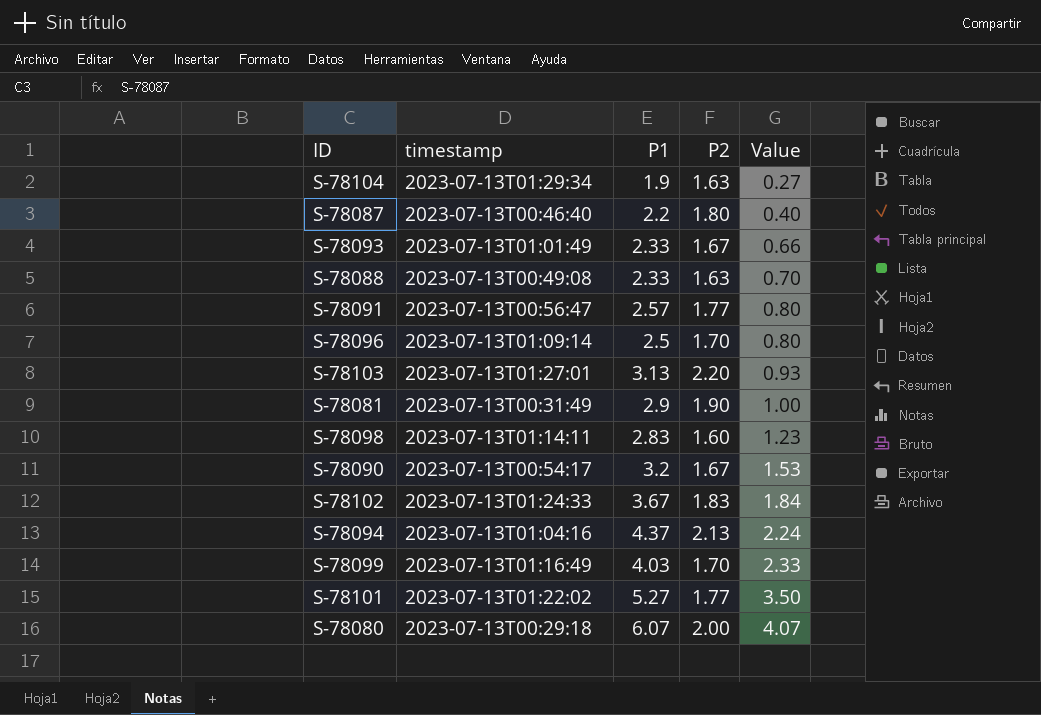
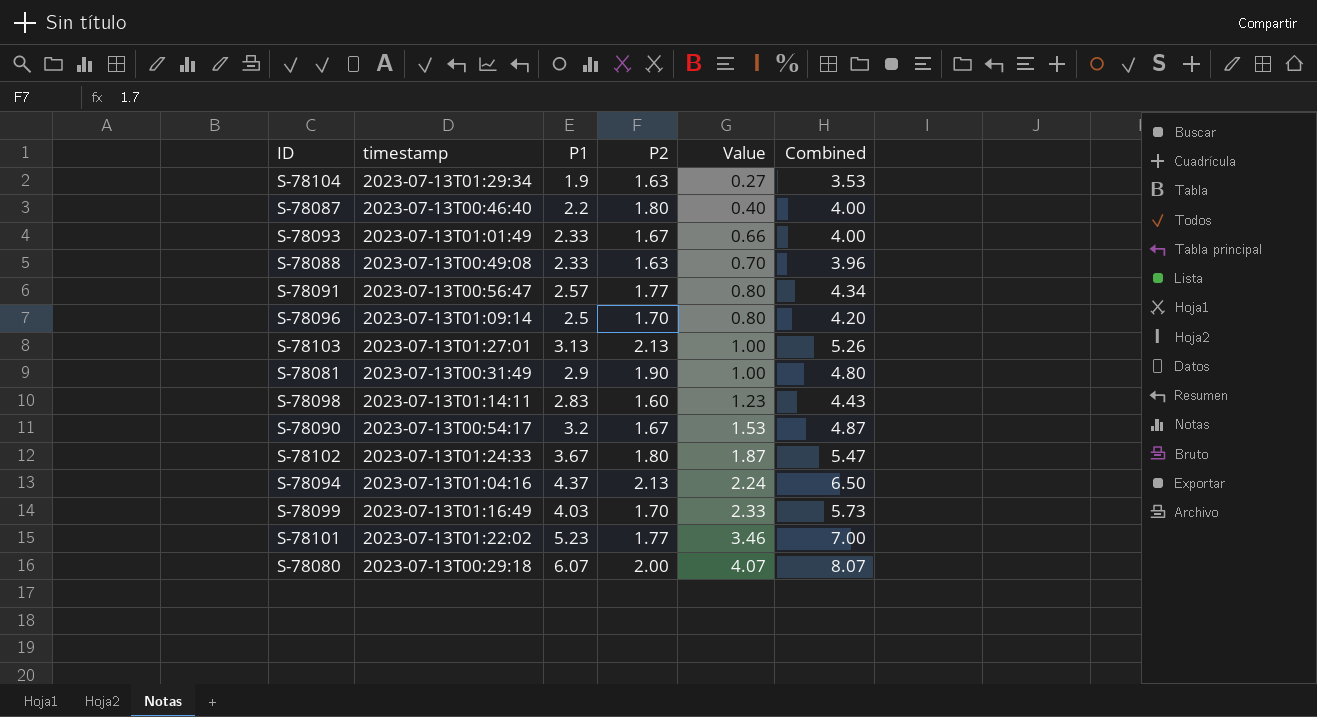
column Combined | formula: none -> [P1] + [P2]
S-78103 | P2: 2.20 -> 2.13
S-78103 | Value: 0.93 -> 1.00
S-78102 | P2: 1.83 -> 1.80
S-78102 | Value: 1.84 -> 1.87
S-78101 | P1: 5.27 -> 5.23
S-78101 | Value: 3.50 -> 3.46

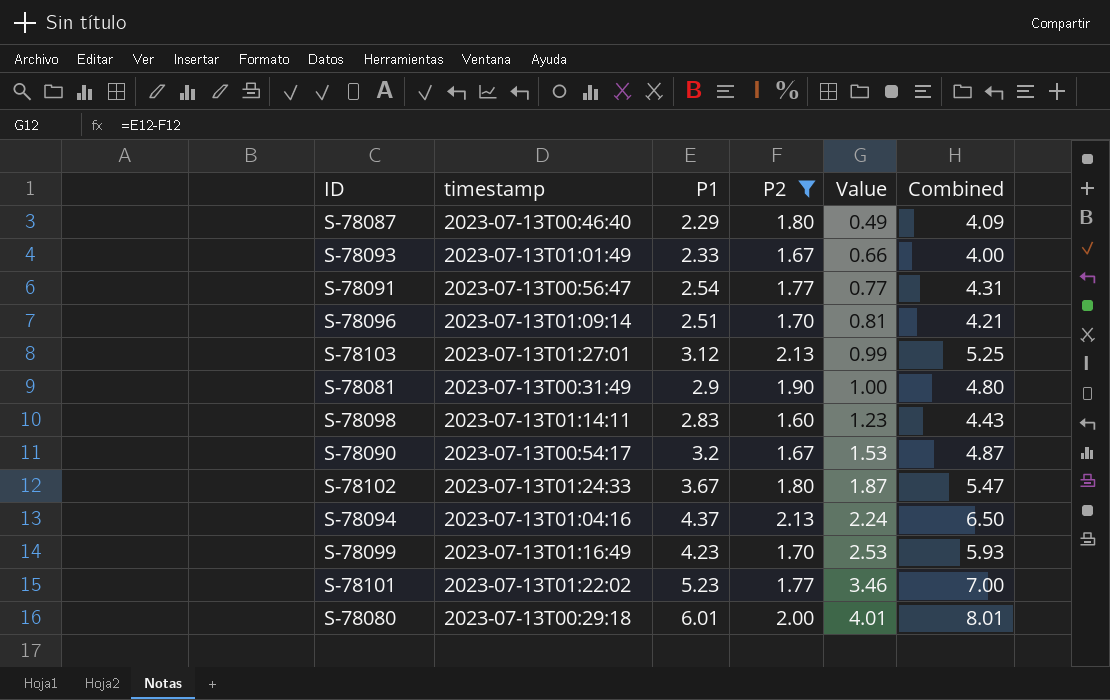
filter: none -> P2 != 1.63
S-78087 | P1: 2.2 -> 2.29
S-78087 | Value: 0.40 -> 0.49
S-78087 | Combined: 4.00 -> 4.09
S-78091 | P1: 2.57 -> 2.54
S-78091 | Value: 0.80 -> 0.77
S-78091 | Combined: 4.34 -> 4.31
S-78096 | P1: 2.5 -> 2.51
S-78096 | Value: 0.80 -> 0.81
S-78096 | Combined: 4.20 -> 4.21
S-78103 | P1: 3.13 -> 3.12
S-78103 | Value: 1.00 -> 0.99
S-78103 | Combined: 5.26 -> 5.25
S-78099 | P1: 4.03 -> 4.23
S-78099 | Value: 2.33 -> 2.53
S-78099 | Combined: 5.73 -> 5.93
S-78080 | P1: 6.07 -> 6.01
S-78080 | Value: 4.07 -> 4.01
S-78080 | Combined: 8.07 -> 8.01

